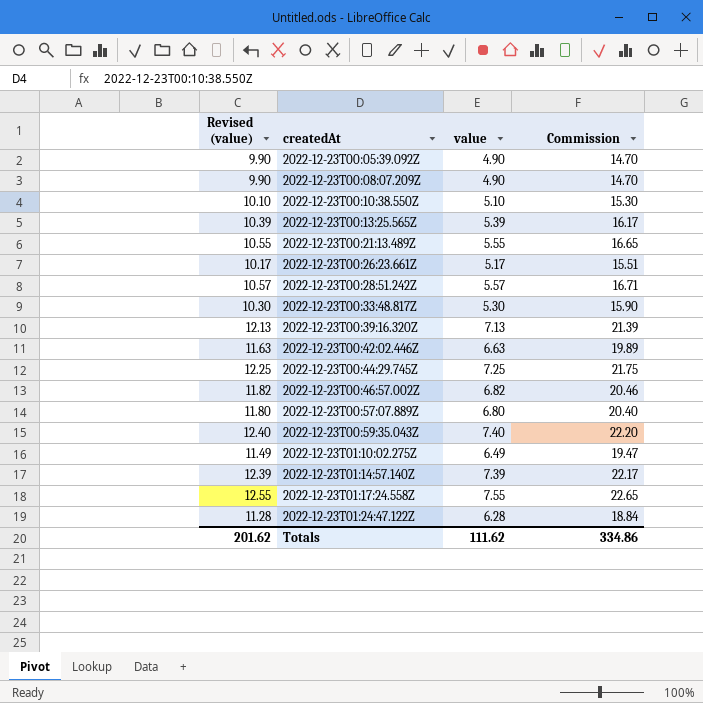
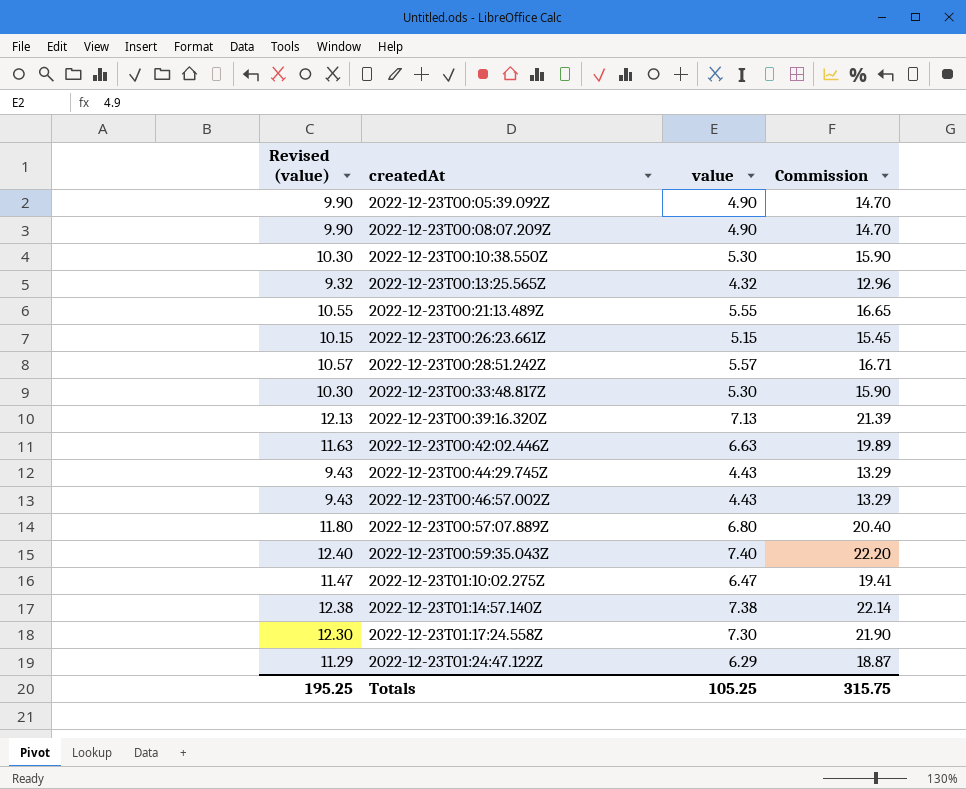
2022-12-23T00:10:38.550Z | Revised (value): 10.10 -> 10.30
2022-12-23T00:10:38.550Z | value: 5.10 -> 5.30
2022-12-23T00:10:38.550Z | Commission: 15.30 -> 15.90
2022-12-23T00:13:25.565Z | Revised (value): 10.39 -> 9.32
2022-12-23T00:13:25.565Z | value: 5.39 -> 4.32
2022-12-23T00:13:25.565Z | Commission: 16.17 -> 12.96
2022-12-23T00:26:23.661Z | Revised (value): 10.17 -> 10.15
2022-12-23T00:26:23.661Z | value: 5.17 -> 5.15
2022-12-23T00:26:23.661Z | Commission: 15.51 -> 15.45
2022-12-23T00:44:29.745Z | Revised (value): 12.25 -> 9.43
2022-12-23T00:44:29.745Z | value: 7.25 -> 4.43
2022-12-23T00:44:29.745Z | Commission: 21.75 -> 13.29
2022-12-23T00:46:57.002Z | Revised (value): 11.82 -> 9.43
2022-12-23T00:46:57.002Z | value: 6.82 -> 4.43
2022-12-23T00:46:57.002Z | Commission: 20.46 -> 13.29
2022-12-23T01:10:02.275Z | Revised (value): 11.49 -> 11.47
2022-12-23T01:10:02.275Z | value: 6.49 -> 6.47
2022-12-23T01:10:02.275Z | Commission: 19.47 -> 19.41
2022-12-23T01:14:57.140Z | Revised (value): 12.39 -> 12.38
2022-12-23T01:14:57.140Z | value: 7.39 -> 7.38
2022-12-23T01:14:57.140Z | Commission: 22.17 -> 22.14
2022-12-23T01:17:24.558Z | Revised (value): 12.55 -> 12.30
2022-12-23T01:17:24.558Z | value: 7.55 -> 7.30
2022-12-23T01:17:24.558Z | Commission: 22.65 -> 21.90
2022-12-23T01:24:47.122Z | Revised (value): 11.28 -> 11.29
2022-12-23T01:24:47.122Z | value: 6.28 -> 6.29
2022-12-23T01:24:47.122Z | Commission: 18.84 -> 18.87
Totals | Revised (value): 201.62 -> 195.25
Totals | value: 111.62 -> 105.25
Totals | Commission: 334.86 -> 315.75

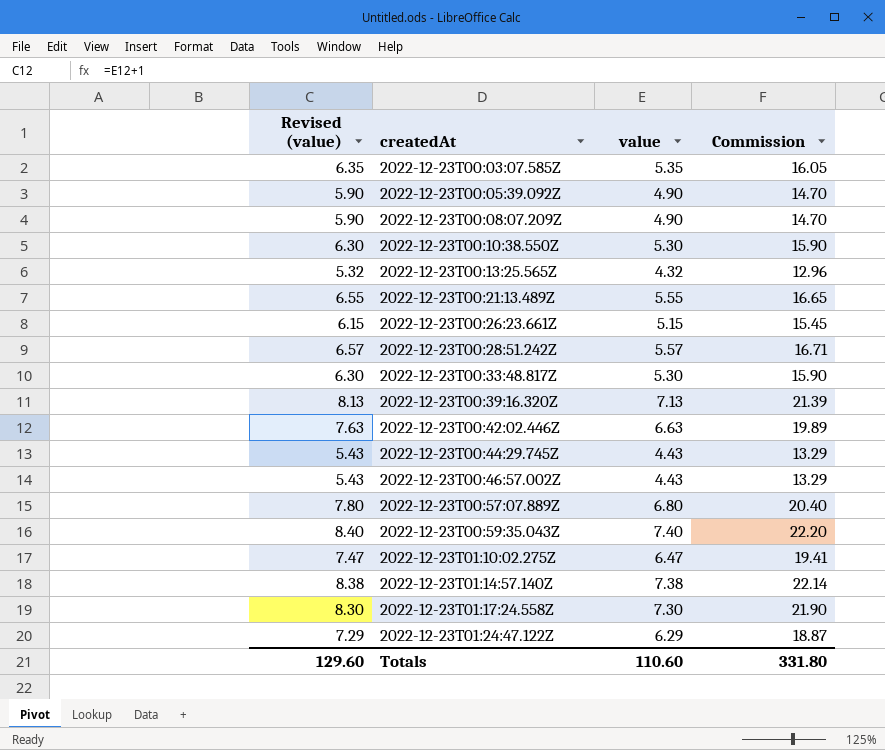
column Revised (value) | formula: [value] + 5 -> [value] + 1
row 2022-12-23T00:03:07.585Z: none -> 6.35 | 5.35 | 16.05
Totals | Revised (value): 195.25 -> 129.60
Totals | value: 105.25 -> 110.60
Totals | Commission: 315.75 -> 331.80

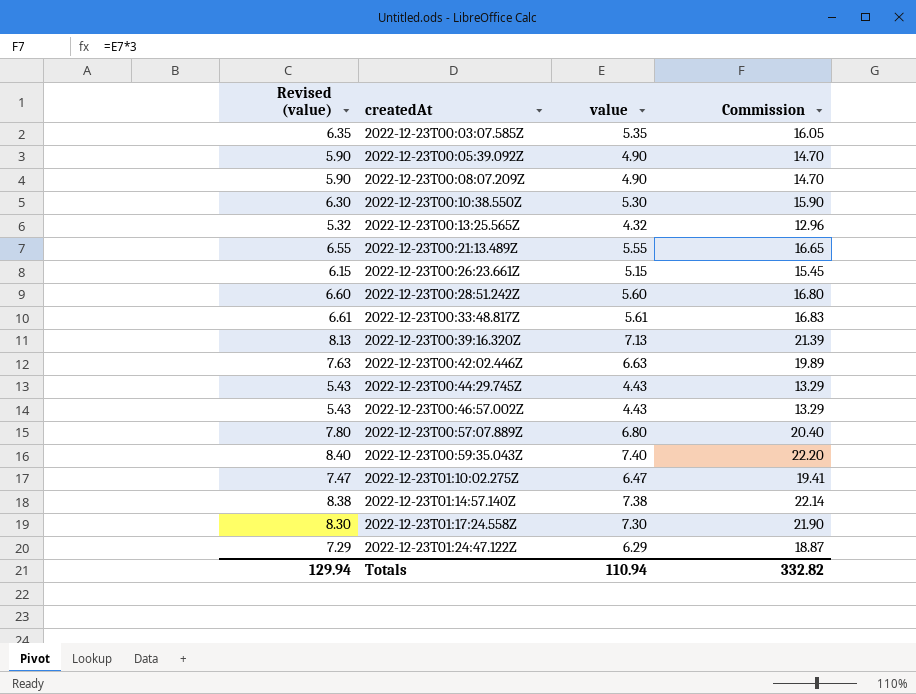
2022-12-23T00:28:51.242Z | Revised (value): 6.57 -> 6.60
2022-12-23T00:28:51.242Z | value: 5.57 -> 5.60
2022-12-23T00:28:51.242Z | Commission: 16.71 -> 16.80
2022-12-23T00:33:48.817Z | Revised (value): 6.30 -> 6.61
2022-12-23T00:33:48.817Z | value: 5.30 -> 5.61
2022-12-23T00:33:48.817Z | Commission: 15.90 -> 16.83
Totals | Revised (value): 129.60 -> 129.94
Totals | value: 110.60 -> 110.94
Totals | Commission: 331.80 -> 332.82

